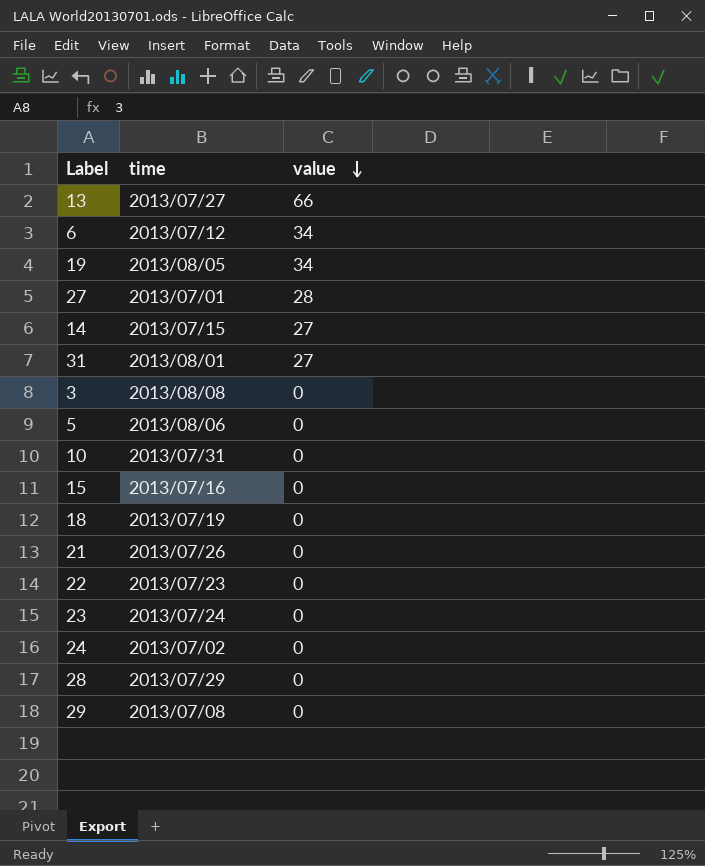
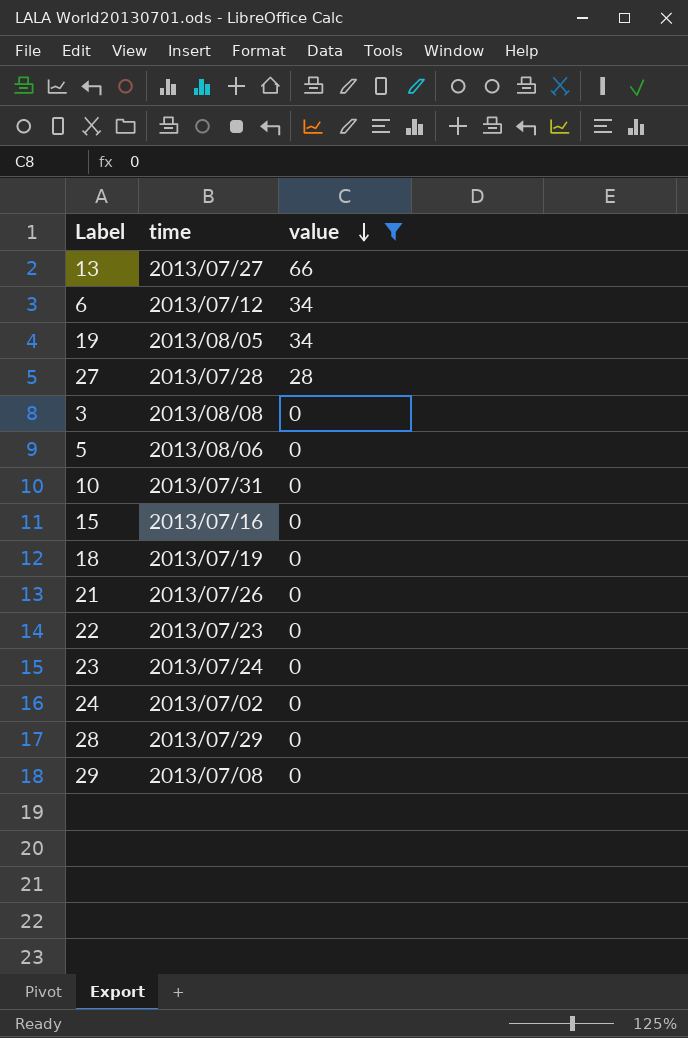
filter: none -> value != 27
27 | time: 2013/07/01 -> 2013/07/28

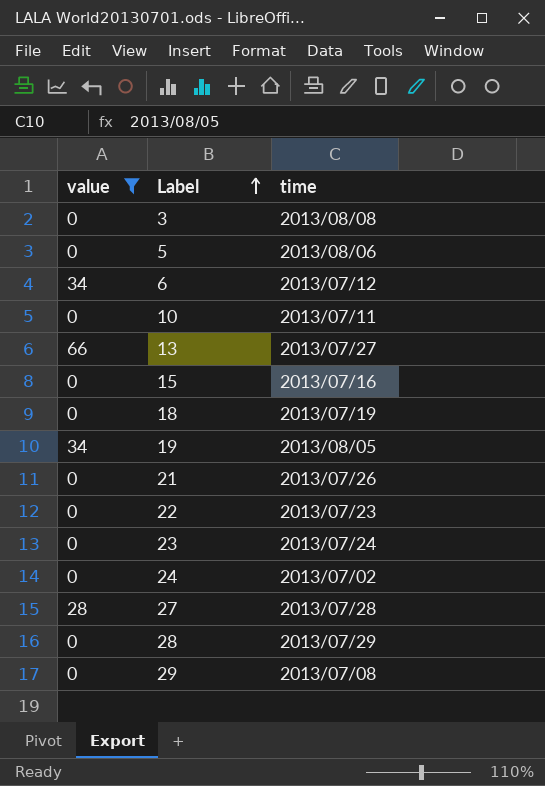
row order: value descending -> Label ascending
column value | position: 3 -> 1
10 | time: 2013/07/31 -> 2013/07/11

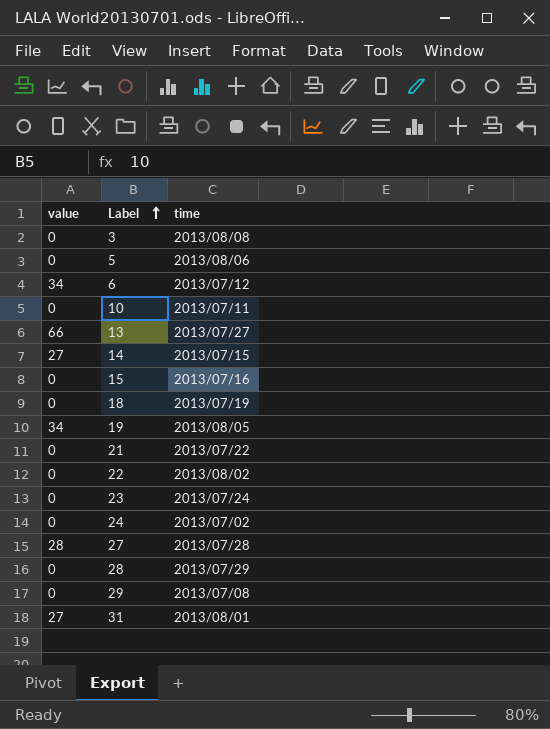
filter: value != 27 -> none
21 | time: 2013/07/26 -> 2013/07/22
22 | time: 2013/07/23 -> 2013/08/02

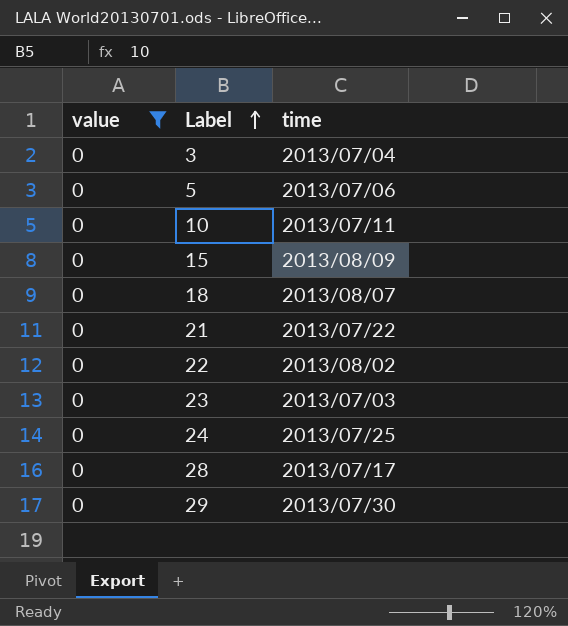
filter: none -> value = 0
3 | time: 2013/08/08 -> 2013/07/04
5 | time: 2013/08/06 -> 2013/07/06
15 | time: 2013/07/16 -> 2013/08/09
18 | time: 2013/07/19 -> 2013/08/07
23 | time: 2013/07/24 -> 2013/07/03
24 | time: 2013/07/02 -> 2013/07/25
28 | time: 2013/07/29 -> 2013/07/17
29 | time: 2013/07/08 -> 2013/07/30

